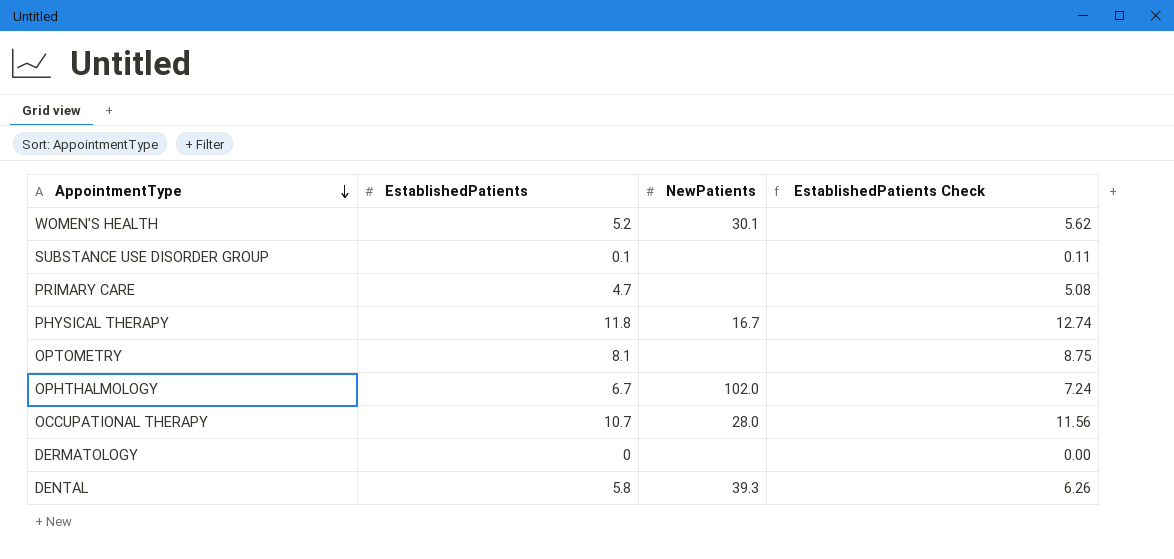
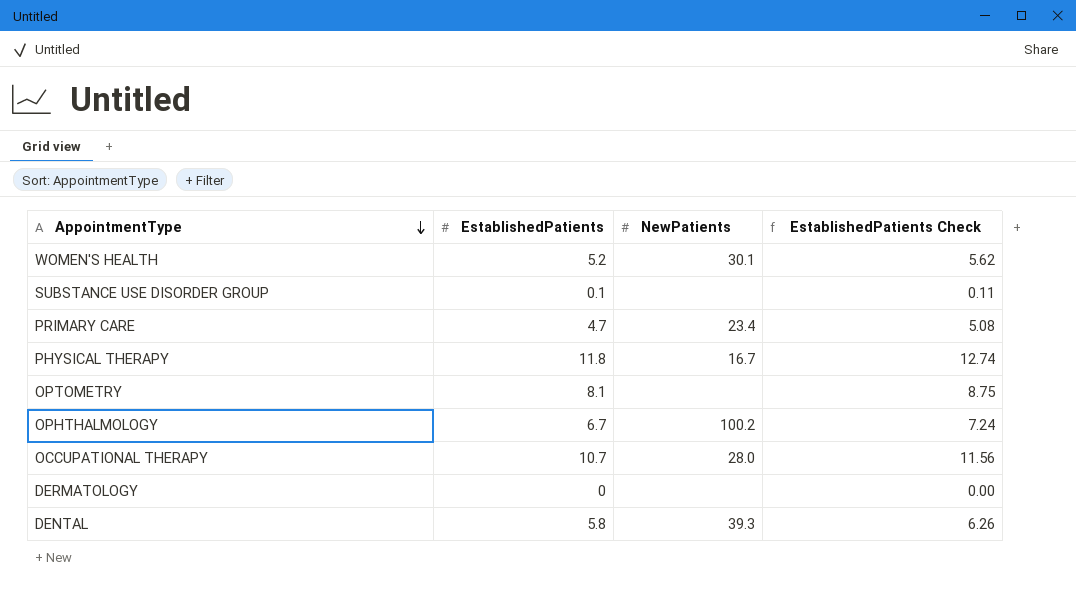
PRIMARY CARE | NewPatients: none -> 23.4
OPHTHALMOLOGY | NewPatients: 102.0 -> 100.2

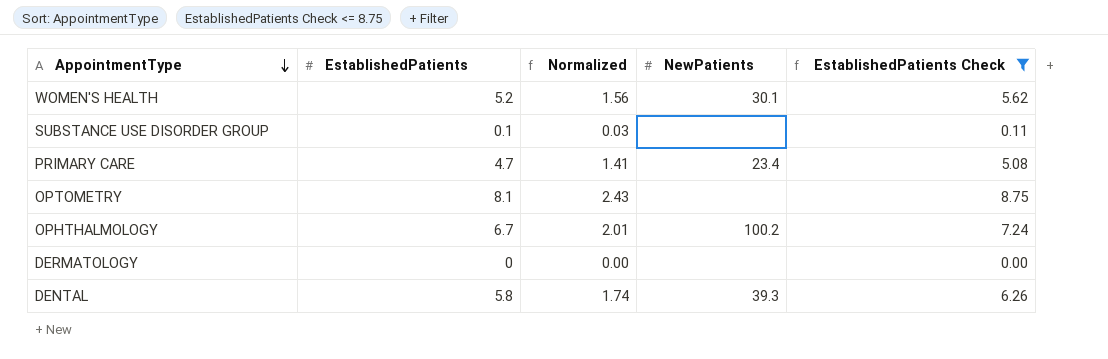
filter: none -> EstablishedPatients Check <= 8.75
column Normalized | formula: none -> [EstablishedPatients] * 0.3

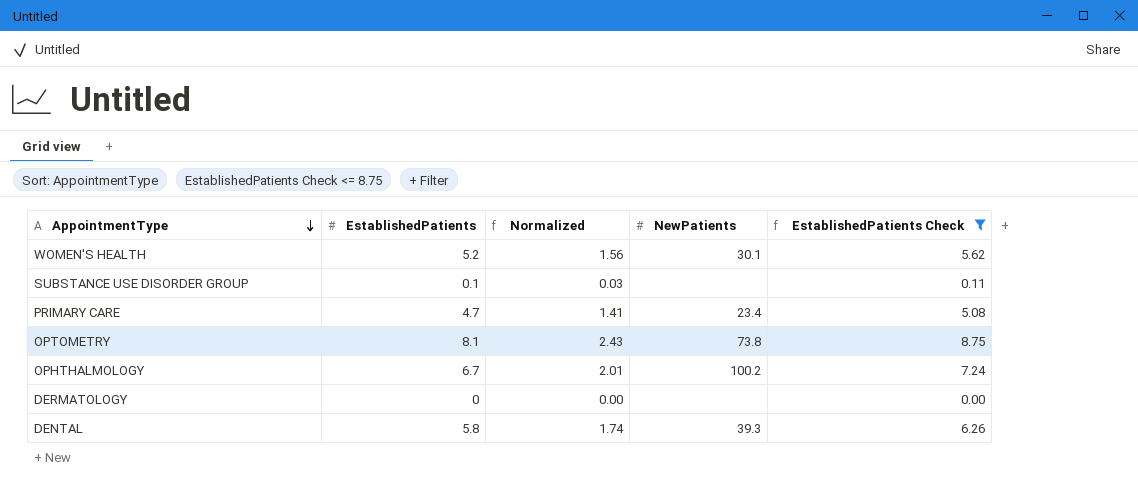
OPTOMETRY | NewPatients: none -> 73.8

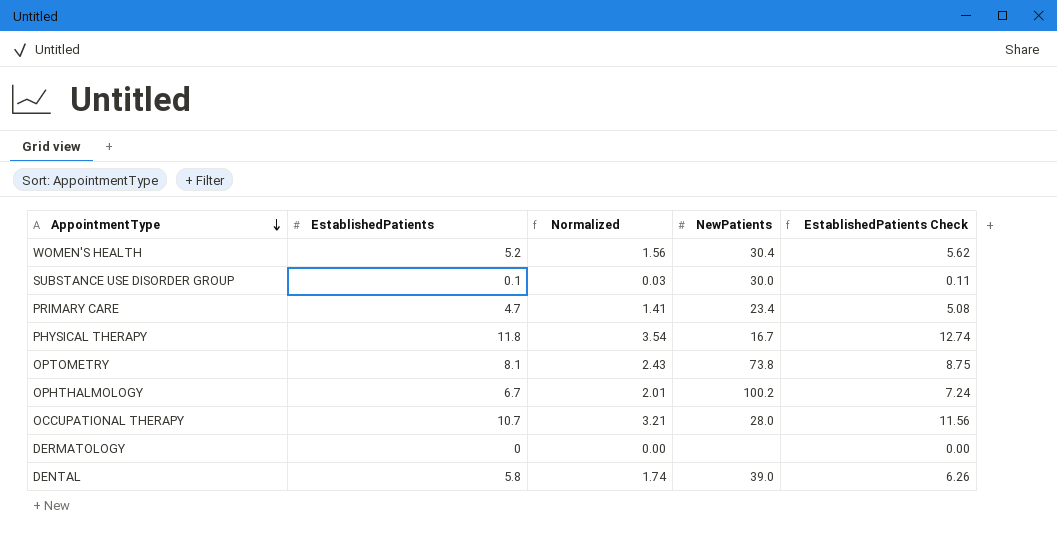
filter: EstablishedPatients Check <= 8.75 -> none
WOMEN'S HEALTH | NewPatients: 30.1 -> 30.4
SUBSTANCE USE DISORDER GROUP | NewPatients: none -> 30.0
DENTAL | NewPatients: 39.3 -> 39.0

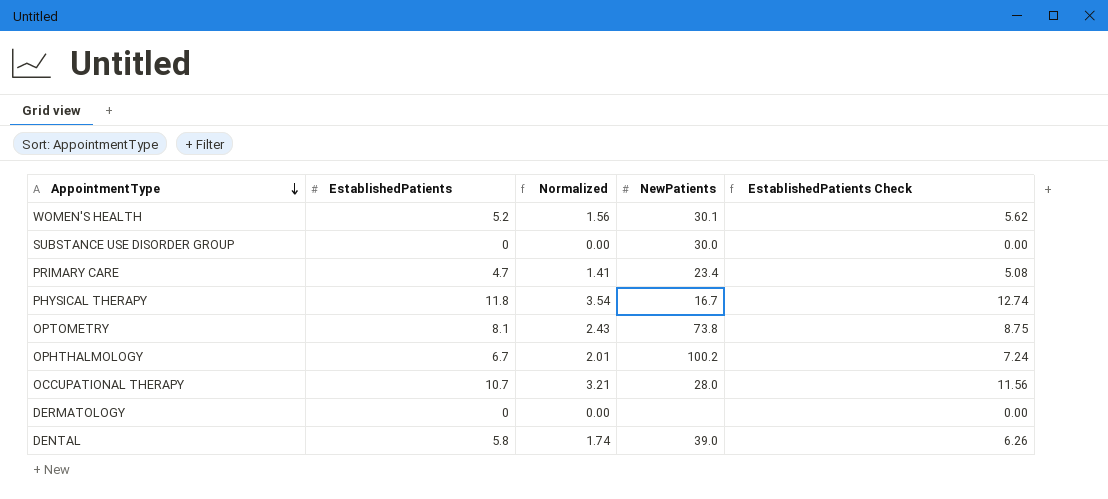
WOMEN'S HEALTH | NewPatients: 30.4 -> 30.1
SUBSTANCE USE DISORDER GROUP | EstablishedPatients: 0.1 -> 0
SUBSTANCE USE DISORDER GROUP | Normalized: 0.03 -> 0.00
SUBSTANCE USE DISORDER GROUP | EstablishedPatients Check: 0.11 -> 0.00

